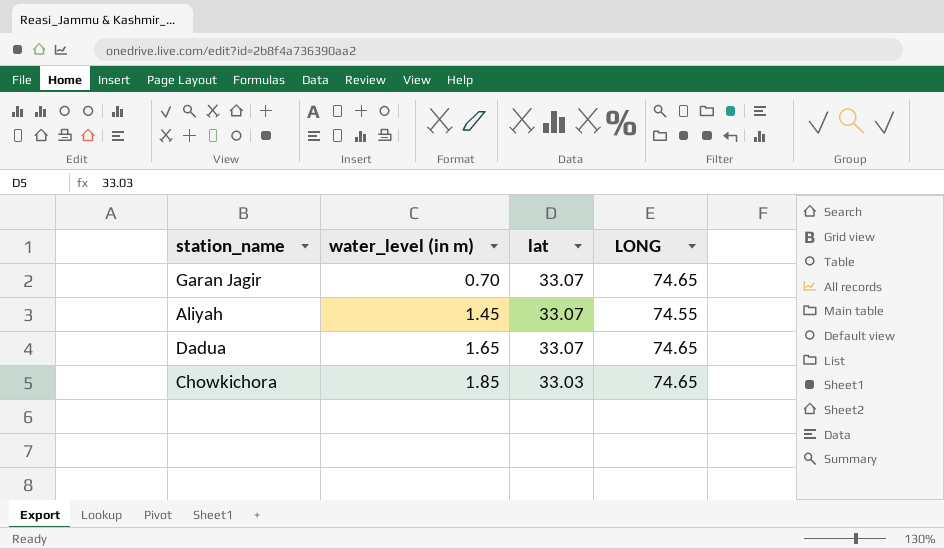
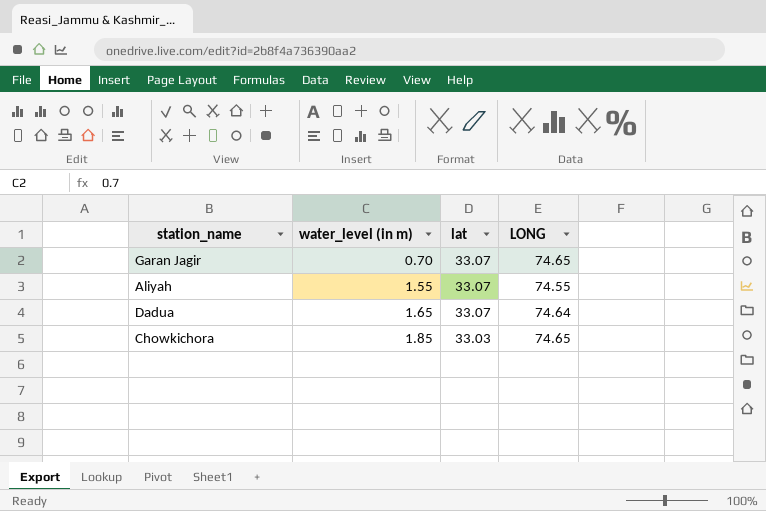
Aliyah | water_level (in m): 1.45 -> 1.55
Dadua | LONG: 74.65 -> 74.64

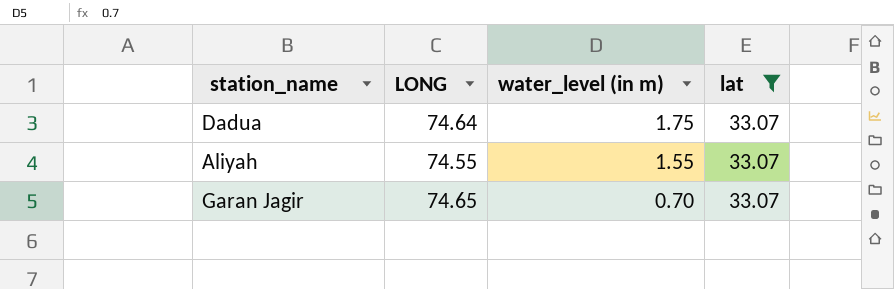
filter: none -> lat = 33.07
row order: water_level (in m) ascending -> water_level (in m) descending
column LONG | position: 4 -> 2
Dadua | water_level (in m): 1.65 -> 1.75

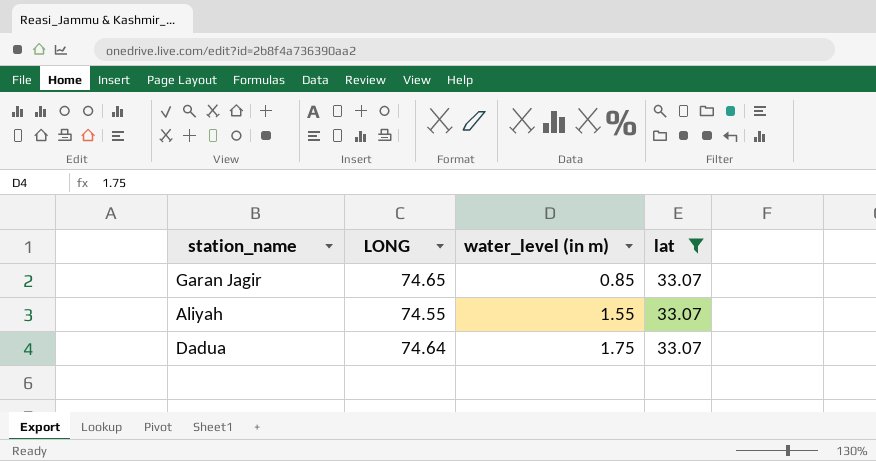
row order: water_level (in m) descending -> water_level (in m) ascending
Garan Jagir | water_level (in m): 0.70 -> 0.85

